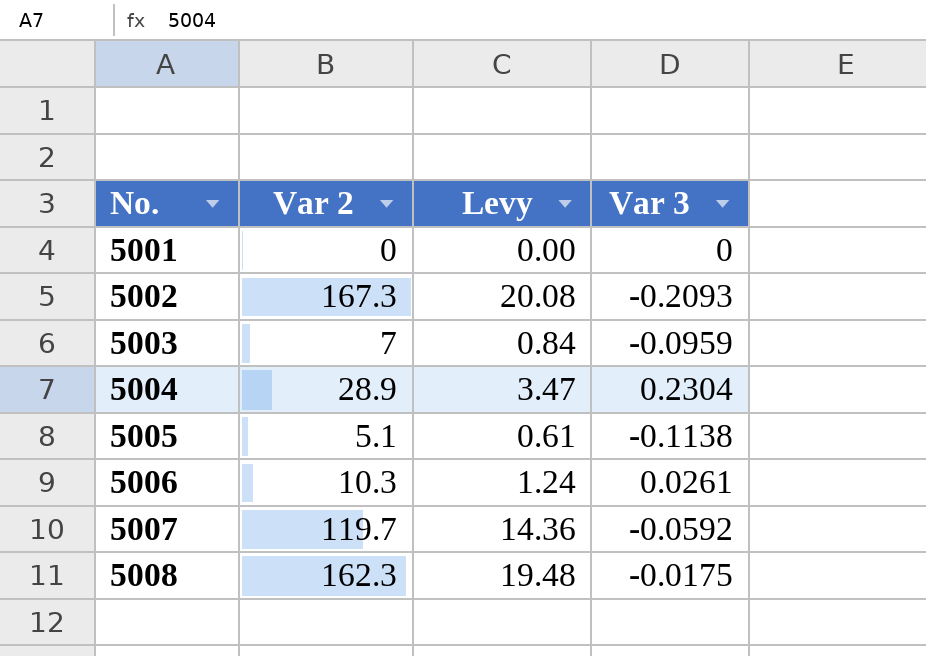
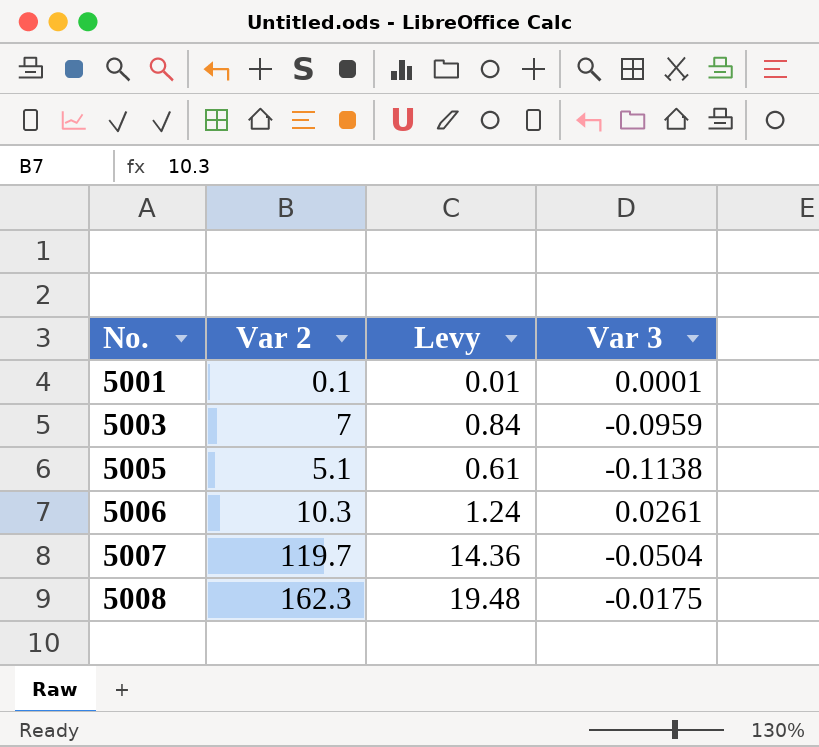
row 5002: 167.3 | 20.08 | -0.2093 -> none
row 5004: 28.9 | 3.47 | 0.2304 -> none
5001 | Var 2: 0 -> 0.1
5001 | Levy: 0.00 -> 0.01
5001 | Var 3: 0 -> 0.0001
5007 | Var 3: -0.0592 -> -0.0504

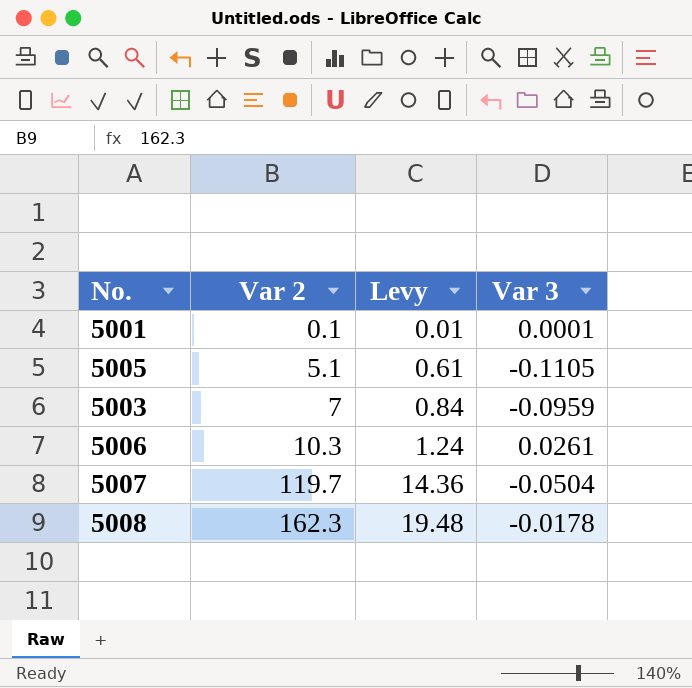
row order: No. ascending -> Var 2 ascending
5005 | Var 3: -0.1138 -> -0.1105
5008 | Var 3: -0.0175 -> -0.0178

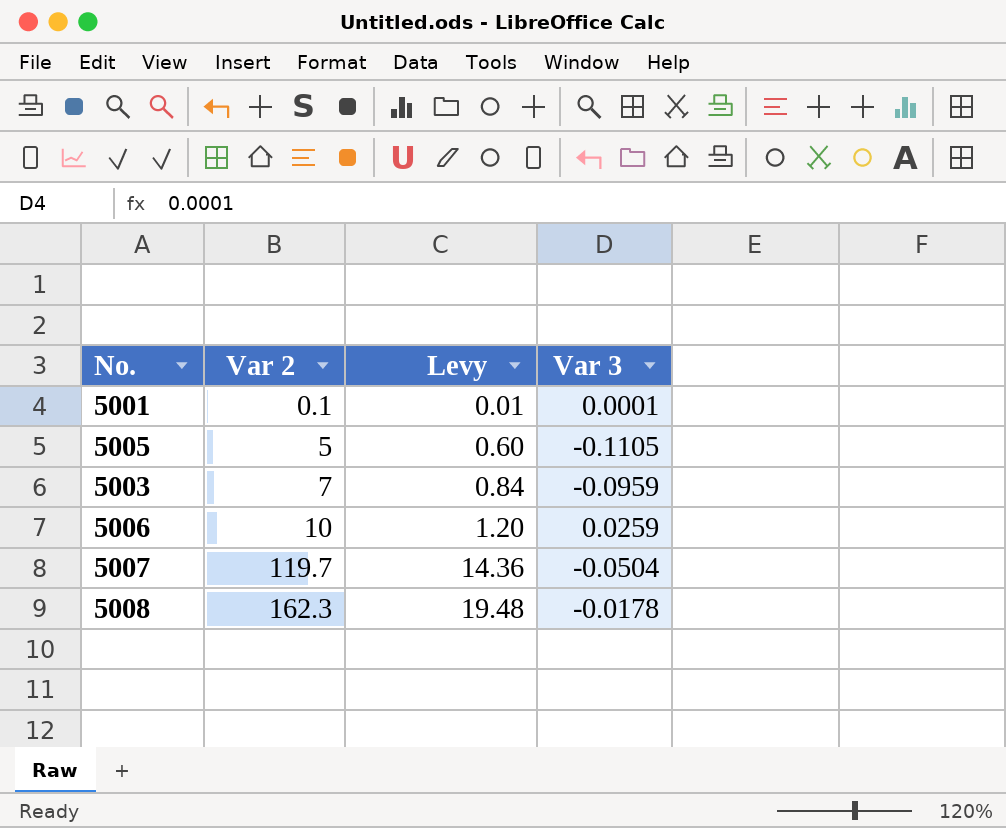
5005 | Var 2: 5.1 -> 5
5005 | Levy: 0.61 -> 0.60
5006 | Var 2: 10.3 -> 10
5006 | Levy: 1.24 -> 1.20
5006 | Var 3: 0.0261 -> 0.0259

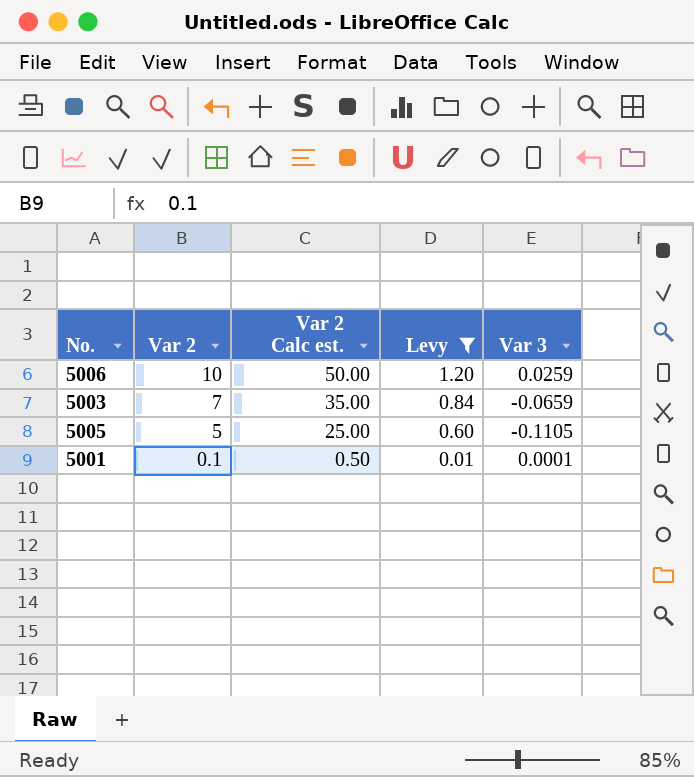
filter: none -> Levy <= 1.20
row order: Var 2 ascending -> Var 2 descending
column Var 2 Calc est. | formula: none -> [Var 2] * 5
5003 | Var 3: -0.0959 -> -0.0659

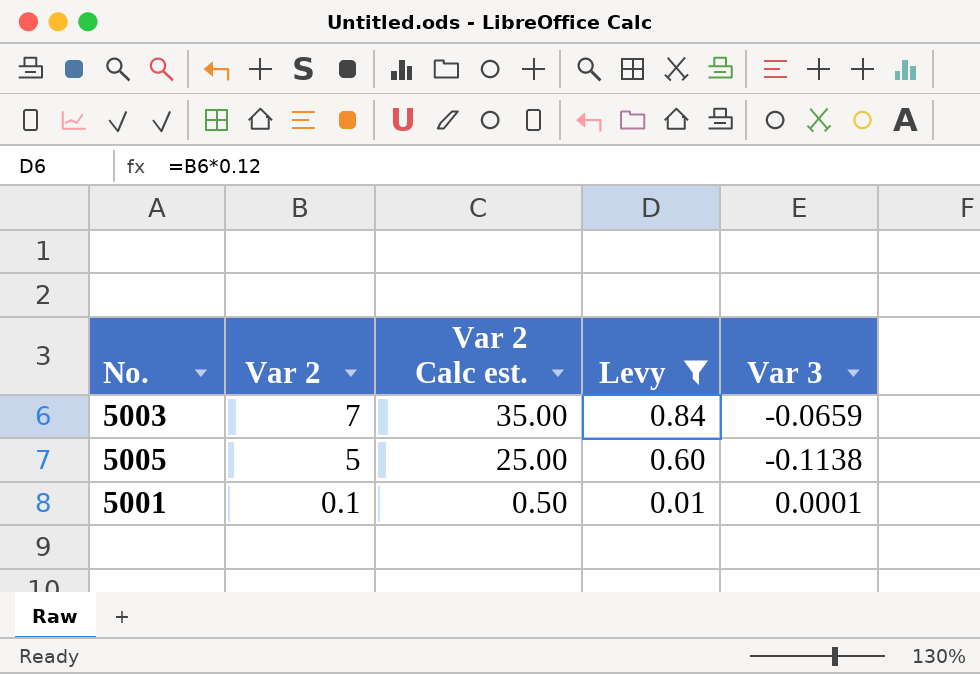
row 5006: 10 | 50.00 | 1.20 | 0.0259 -> none
5005 | Var 3: -0.1105 -> -0.1138

